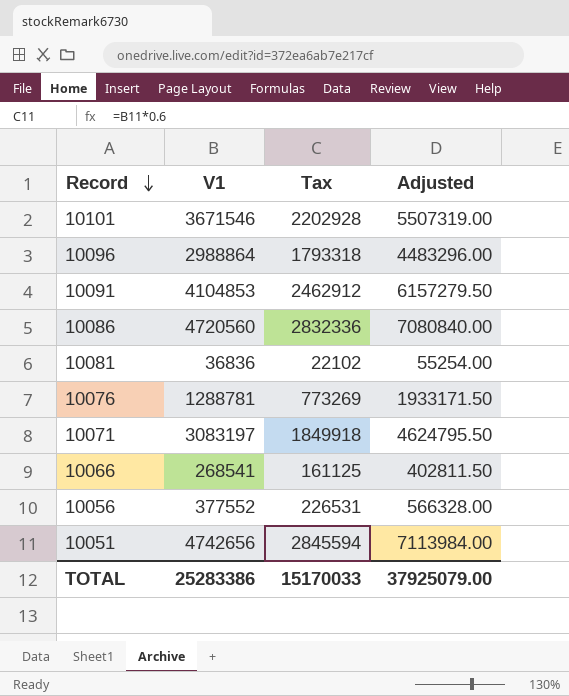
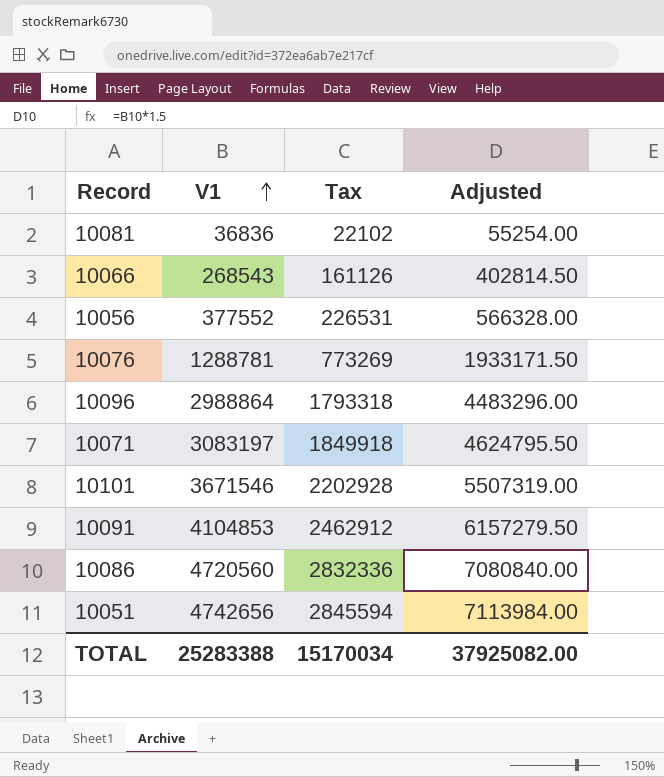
row order: Record descending -> V1 ascending
10066 | V1: 268541 -> 268543
10066 | Tax: 161125 -> 161126
10066 | Adjusted: 402811.50 -> 402814.50
TOTAL | V1: 25283386 -> 25283388
TOTAL | Tax: 15170033 -> 15170034
TOTAL | Adjusted: 37925079.00 -> 37925082.00

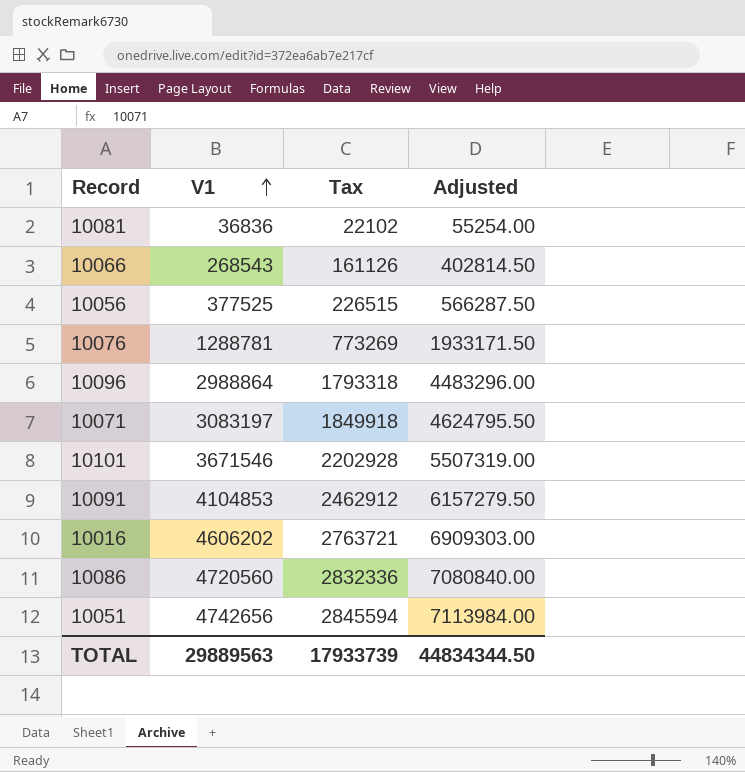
10056 | V1: 377552 -> 377525
10056 | Tax: 226531 -> 226515
10056 | Adjusted: 566328.00 -> 566287.50
row 10016: none -> 4606202 | 2763721 | 6909303.00
TOTAL | V1: 25283388 -> 29889563
TOTAL | Tax: 15170034 -> 17933739
TOTAL | Adjusted: 37925082.00 -> 44834344.50

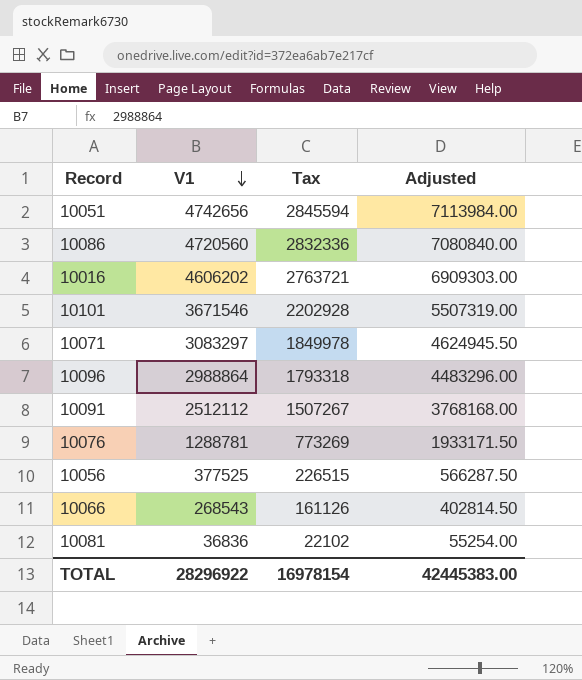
row order: V1 ascending -> V1 descending
10071 | V1: 3083197 -> 3083297
10071 | Tax: 1849918 -> 1849978
10071 | Adjusted: 4624795.50 -> 4624945.50
10091 | V1: 4104853 -> 2512112
10091 | Tax: 2462912 -> 1507267
10091 | Adjusted: 6157279.50 -> 3768168.00
TOTAL | V1: 29889563 -> 28296922
TOTAL | Tax: 17933739 -> 16978154
TOTAL | Adjusted: 44834344.50 -> 42445383.00

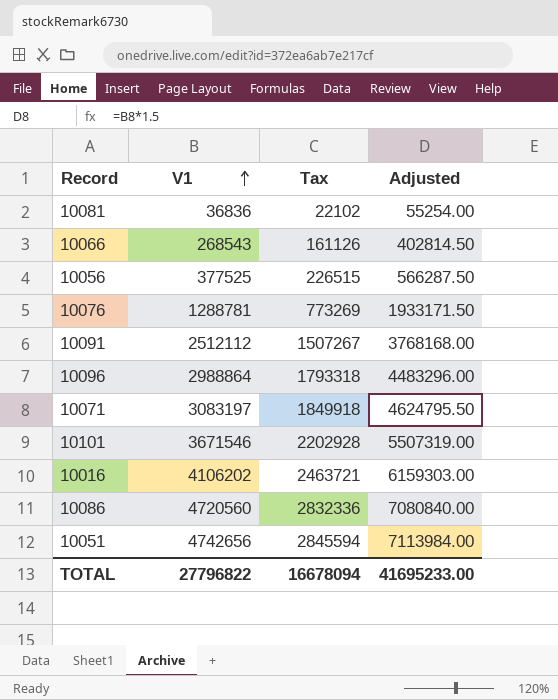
row order: V1 descending -> V1 ascending
10071 | V1: 3083297 -> 3083197
10071 | Tax: 1849978 -> 1849918
10071 | Adjusted: 4624945.50 -> 4624795.50
10016 | V1: 4606202 -> 4106202
10016 | Tax: 2763721 -> 2463721
10016 | Adjusted: 6909303.00 -> 6159303.00
TOTAL | V1: 28296922 -> 27796822
TOTAL | Tax: 16978154 -> 16678094
TOTAL | Adjusted: 42445383.00 -> 41695233.00

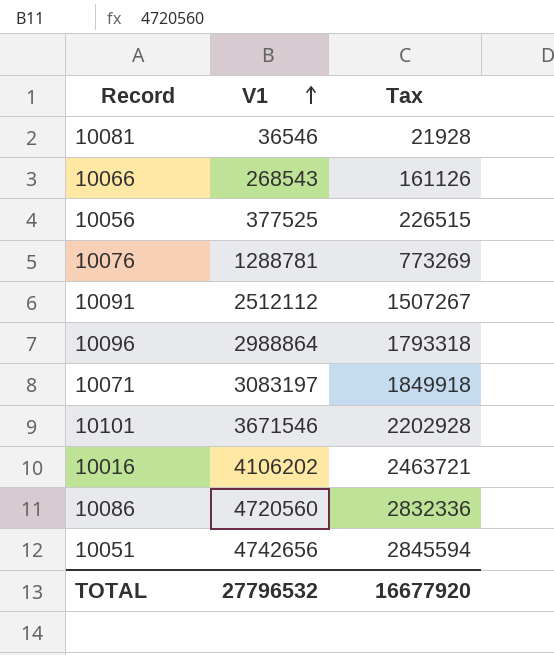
column Adjusted | formula: [V1] * 1.5 -> none
10081 | V1: 36836 -> 36546
10081 | Tax: 22102 -> 21928
TOTAL | V1: 27796822 -> 27796532
TOTAL | Tax: 16678094 -> 16677920

